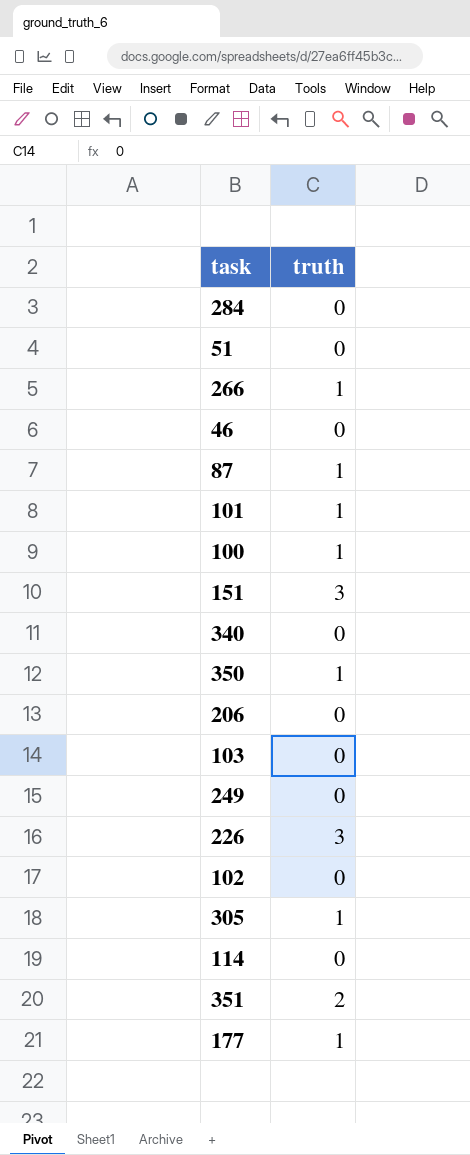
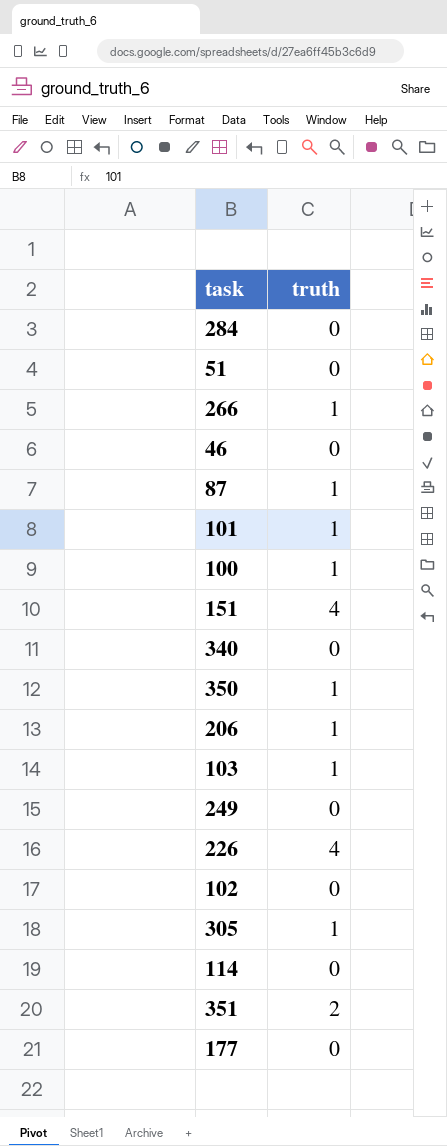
151 | truth: 3 -> 4
206 | truth: 0 -> 1
103 | truth: 0 -> 1
226 | truth: 3 -> 4
177 | truth: 1 -> 0

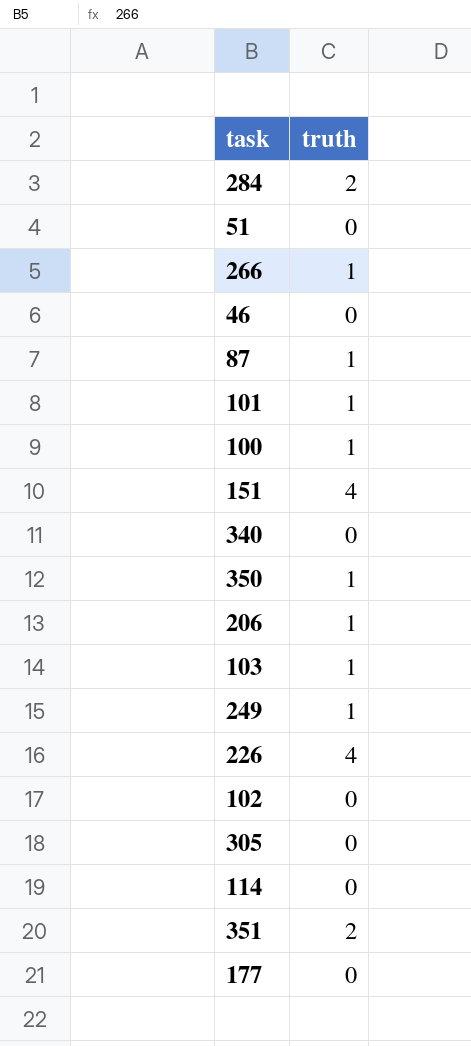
284 | truth: 0 -> 2
249 | truth: 0 -> 1
305 | truth: 1 -> 0

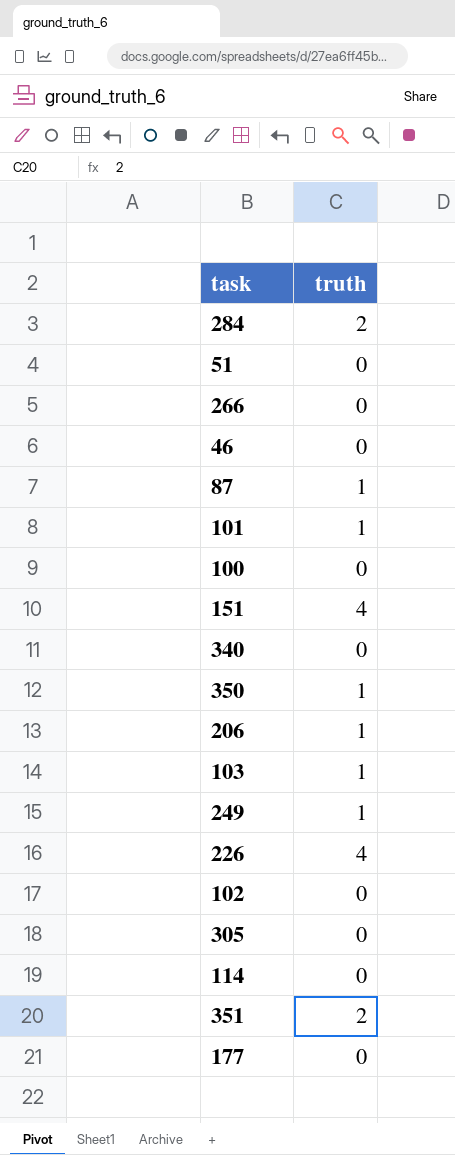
266 | truth: 1 -> 0
100 | truth: 1 -> 0

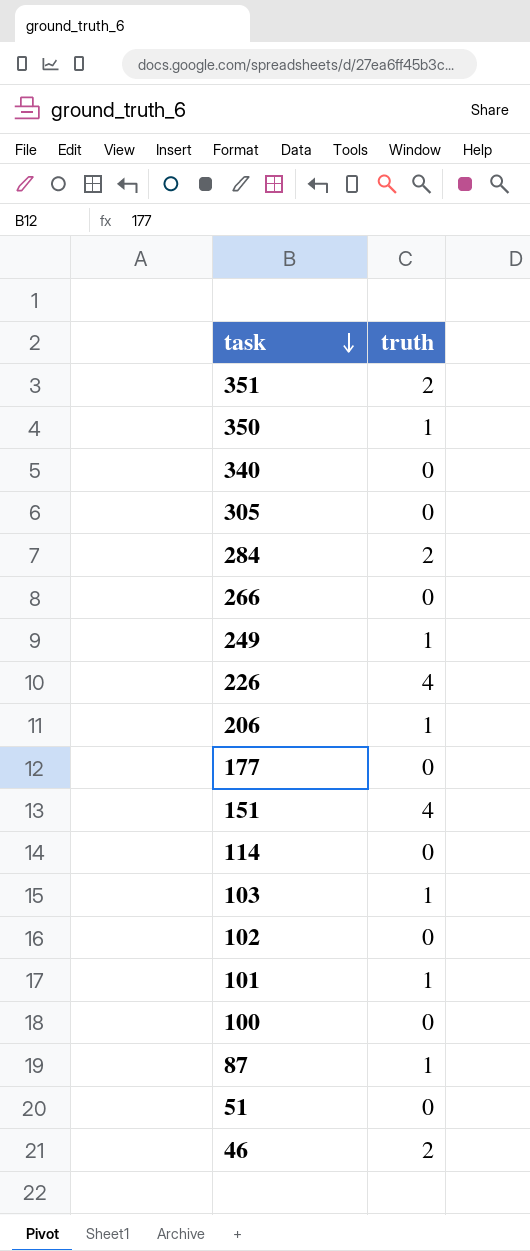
row order: none -> task descending
46 | truth: 0 -> 2

